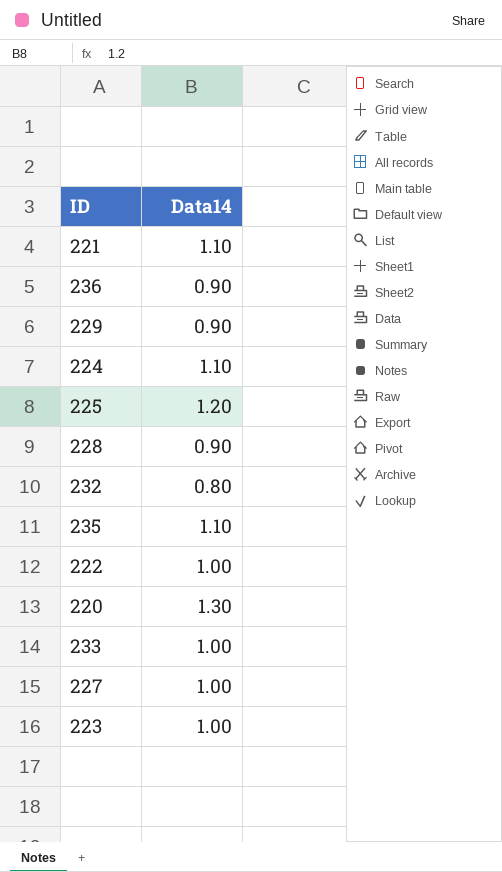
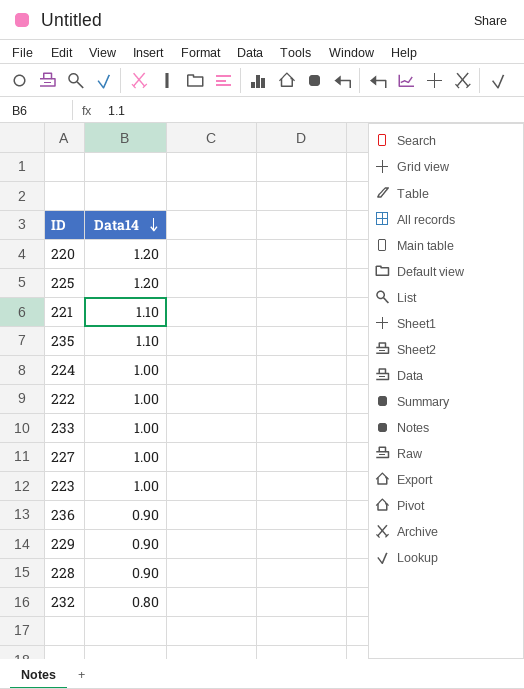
row order: none -> Data14 descending
220 | Data14: 1.30 -> 1.20
224 | Data14: 1.10 -> 1.00

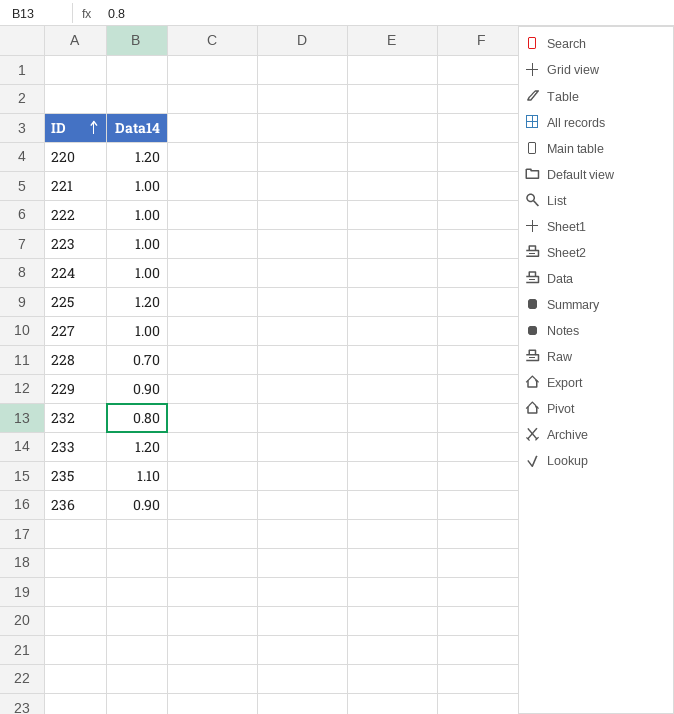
row order: Data14 descending -> ID ascending
221 | Data14: 1.10 -> 1.00
228 | Data14: 0.90 -> 0.70
233 | Data14: 1.00 -> 1.20

